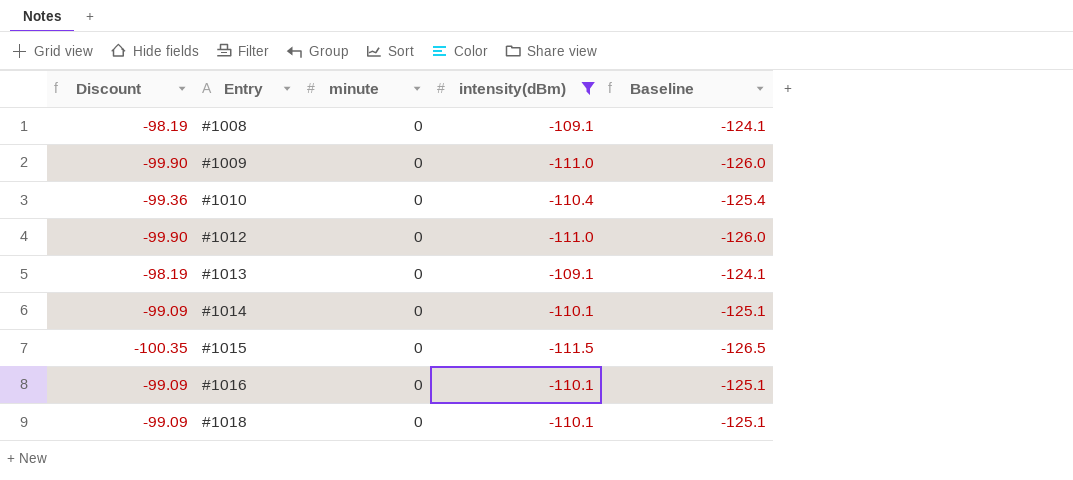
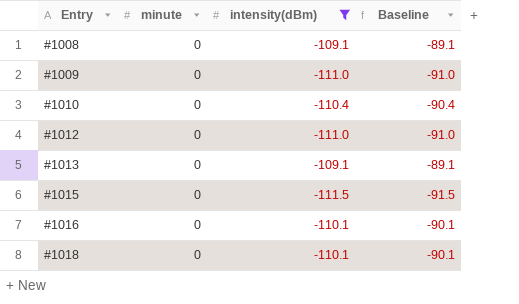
column Discount | formula: [intensity(dBm)] * 0.9 -> none
column Baseline | formula: [intensity(dBm)] - 15 -> [intensity(dBm)] + 20
row #1014: -99.09 | 0 | -110.1 | -125.1 -> none

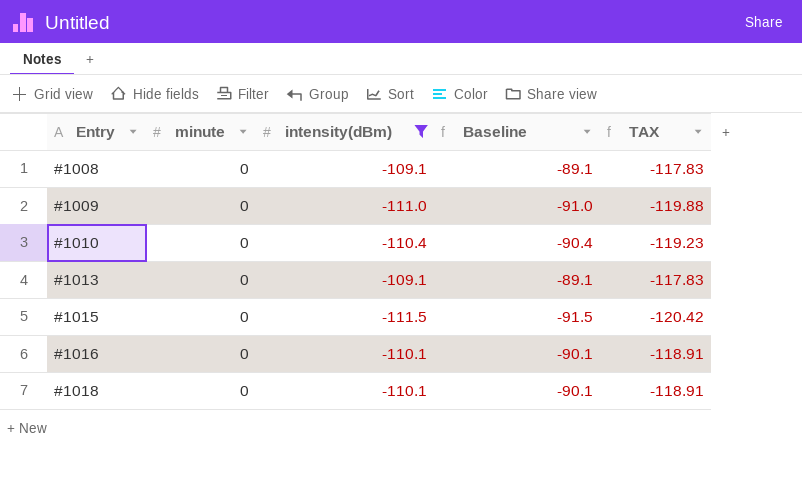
column TAX | formula: none -> [intensity(dBm)] * 1.08
row #1012: 0 | -111.0 | -91.0 -> none

